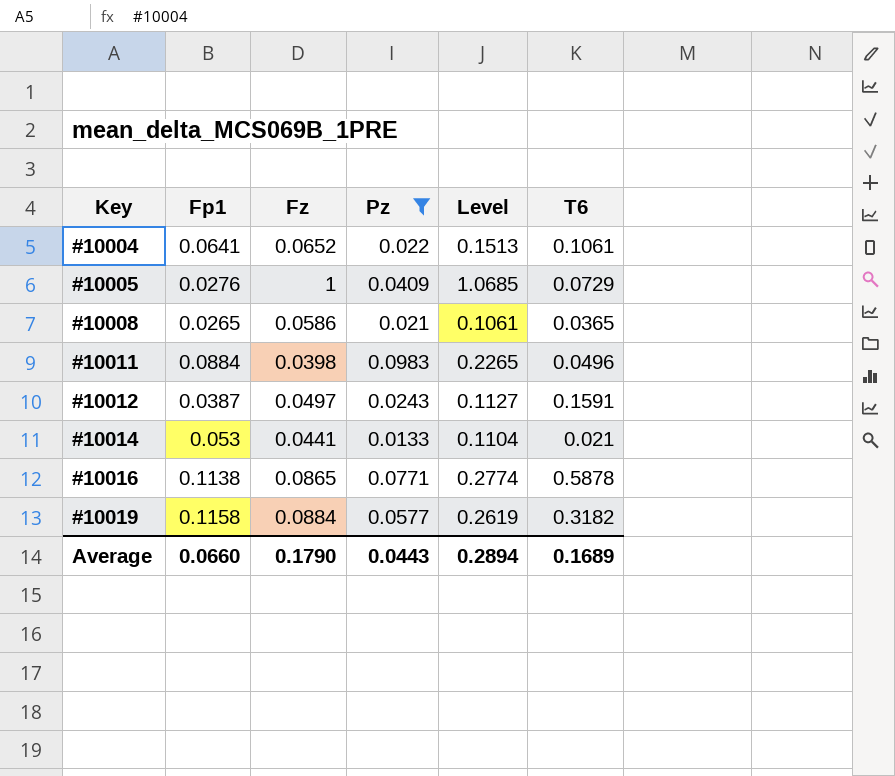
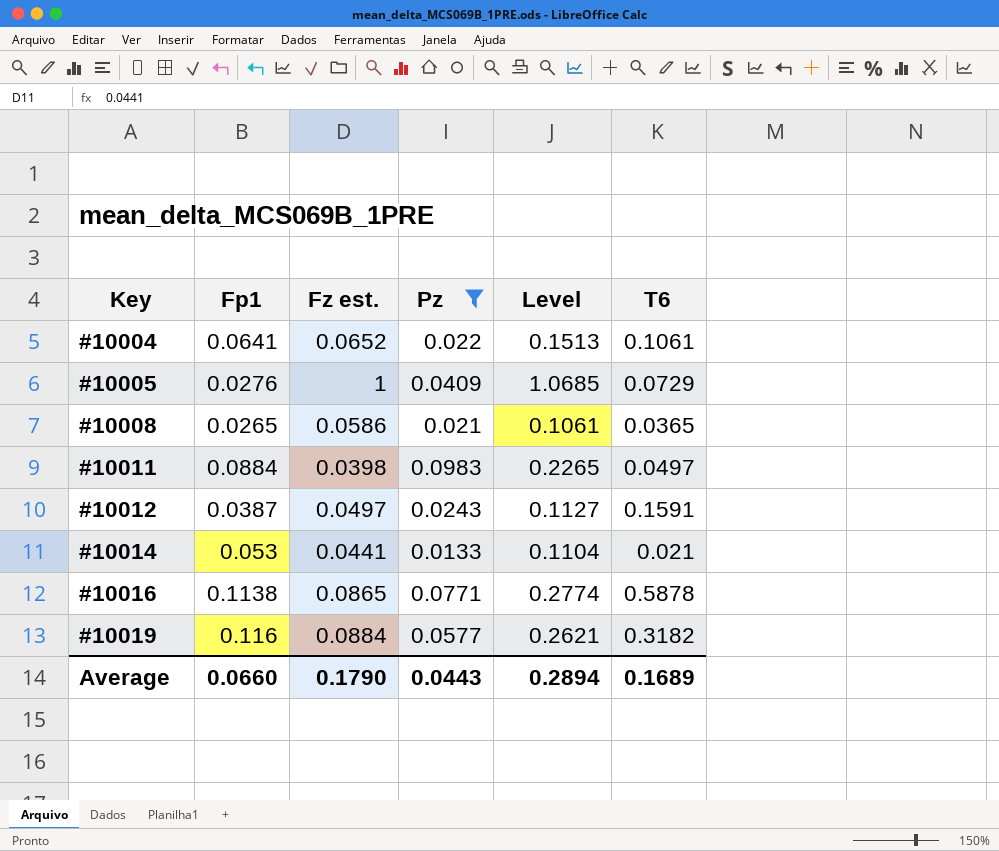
column name: Fz -> Fz est.
#10011 | T6: 0.0496 -> 0.0497
#10019 | Fp1: 0.1158 -> 0.116
#10019 | Level: 0.2619 -> 0.2621

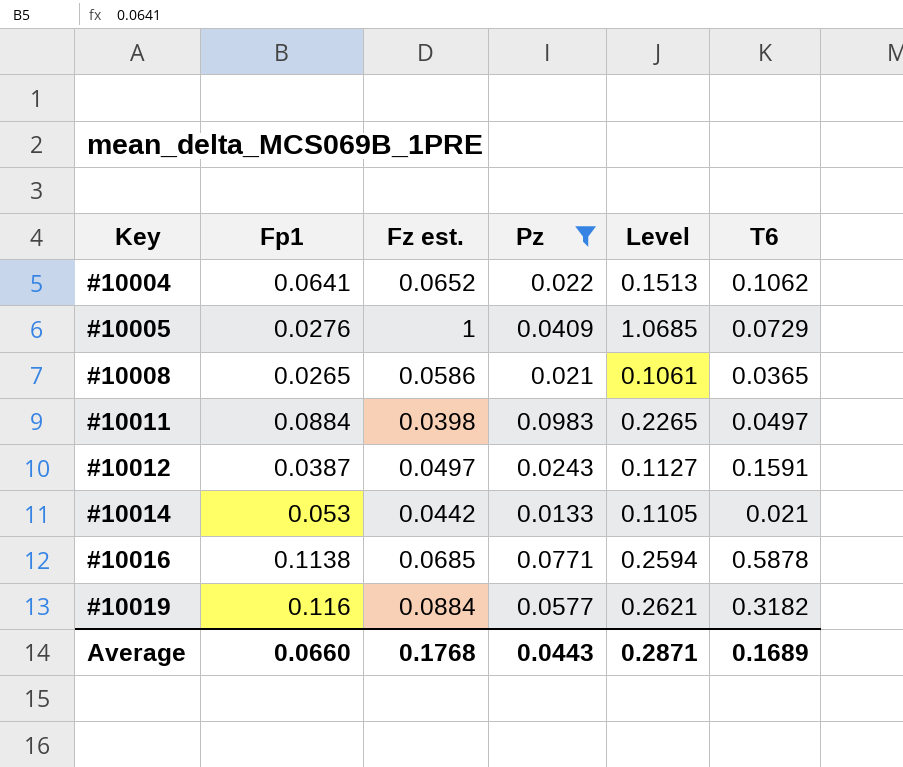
#10004 | T6: 0.1061 -> 0.1062
#10014 | Fz est.: 0.0441 -> 0.0442
#10014 | Level: 0.1104 -> 0.1105
#10016 | Fz est.: 0.0865 -> 0.0685
#10016 | Level: 0.2774 -> 0.2594
Average | Fz est.: 0.1790 -> 0.1768
Average | Level: 0.2894 -> 0.2871

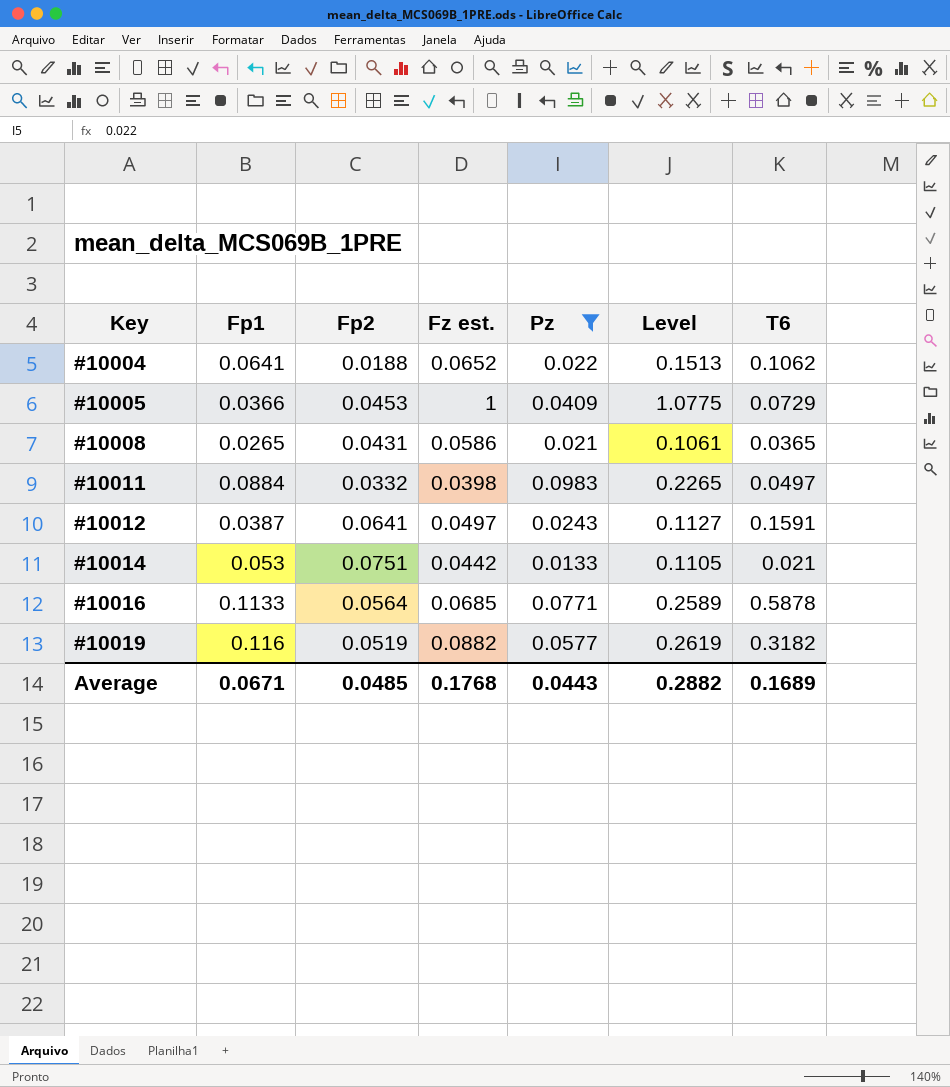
column Fp2 | position: none -> 3
#10005 | Fp1: 0.0276 -> 0.0366
#10005 | Level: 1.0685 -> 1.0775
#10016 | Fp1: 0.1138 -> 0.1133
#10016 | Level: 0.2594 -> 0.2589
#10019 | Fz est.: 0.0884 -> 0.0882
#10019 | Level: 0.2621 -> 0.2619
Average | Fp1: 0.0660 -> 0.0671
Average | Level: 0.2871 -> 0.2882

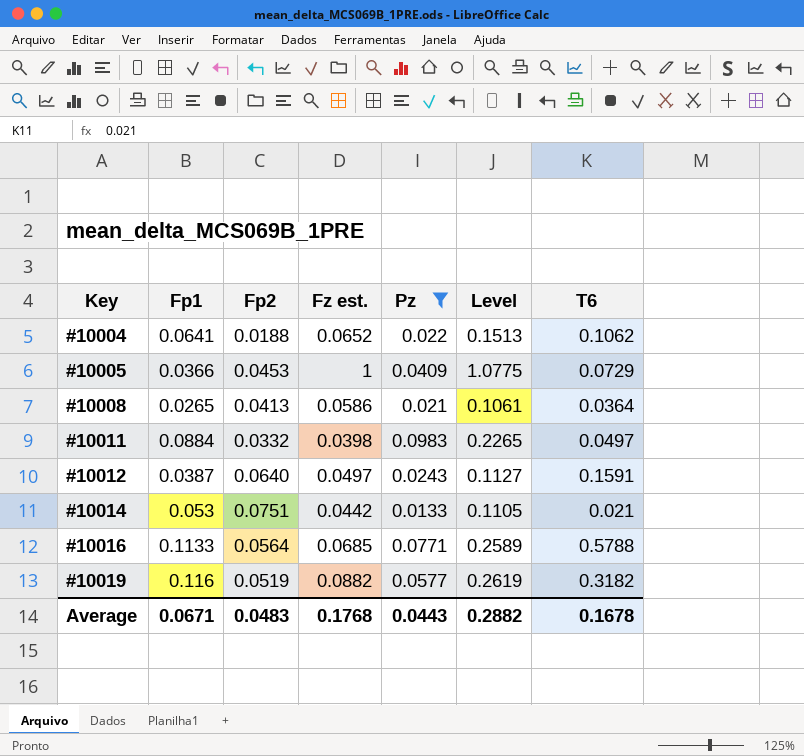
#10008 | Fp2: 0.0431 -> 0.0413
#10008 | T6: 0.0365 -> 0.0364
#10012 | Fp2: 0.0641 -> 0.0640
#10016 | T6: 0.5878 -> 0.5788
Average | Fp2: 0.0485 -> 0.0483
Average | T6: 0.1689 -> 0.1678

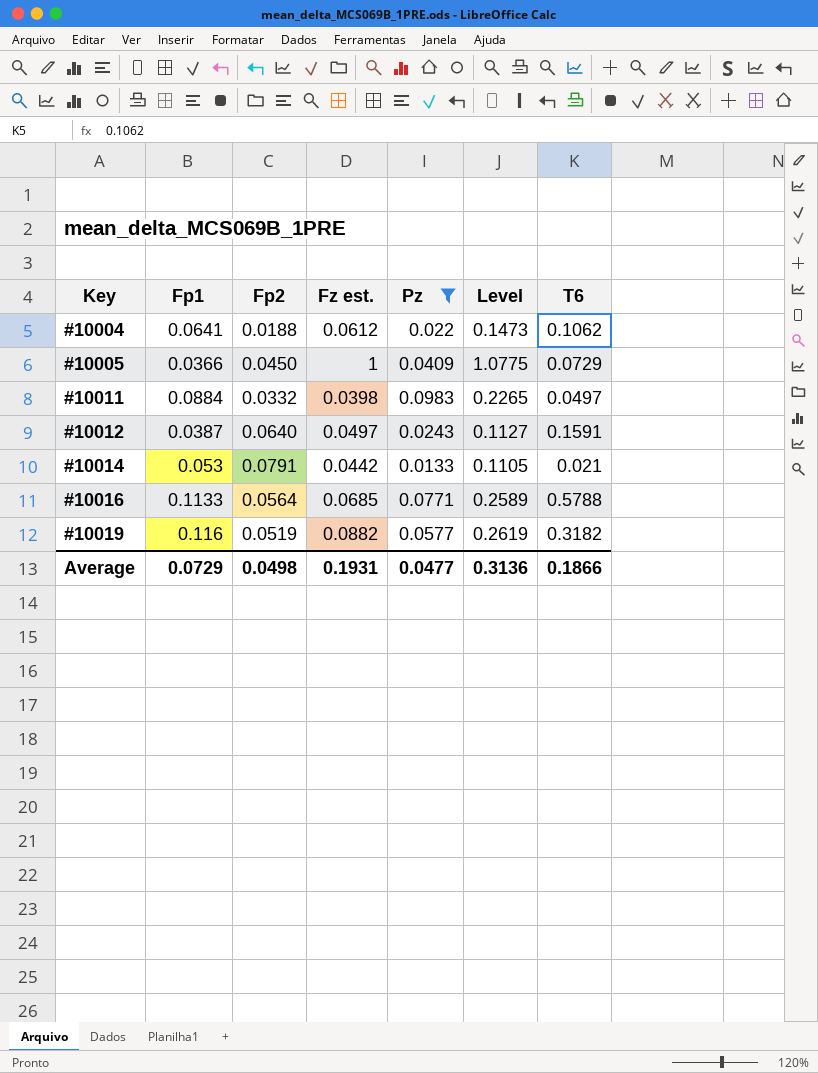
row #10008: 0.0265 | 0.0413 | 0.0586 | 0.021 | 0.1061 | 0.0364 -> none
#10004 | Fz est.: 0.0652 -> 0.0612
#10004 | Level: 0.1513 -> 0.1473
#10005 | Fp2: 0.0453 -> 0.0450
#10014 | Fp2: 0.0751 -> 0.0791
Average | Fp1: 0.0671 -> 0.0729
Average | Fp2: 0.0483 -> 0.0498
Average | Fz est.: 0.1768 -> 0.1931
Average | Pz: 0.0443 -> 0.0477
Average | Level: 0.2882 -> 0.3136
Average | T6: 0.1678 -> 0.1866

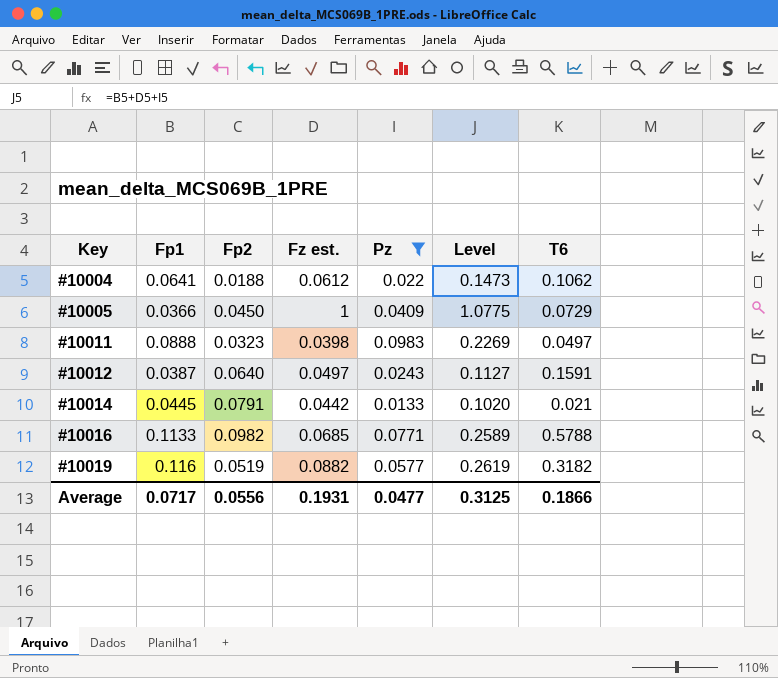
#10011 | Fp1: 0.0884 -> 0.0888
#10011 | Fp2: 0.0332 -> 0.0323
#10011 | Level: 0.2265 -> 0.2269
#10014 | Fp1: 0.053 -> 0.0445
#10014 | Level: 0.1105 -> 0.1020
#10016 | Fp2: 0.0564 -> 0.0982
Average | Fp1: 0.0729 -> 0.0717
Average | Fp2: 0.0498 -> 0.0556
Average | Level: 0.3136 -> 0.3125

